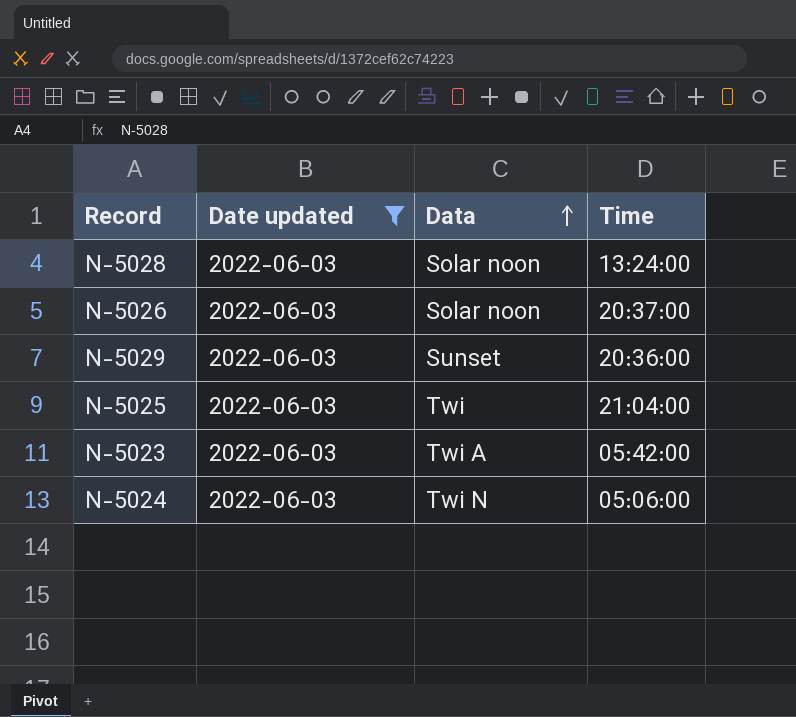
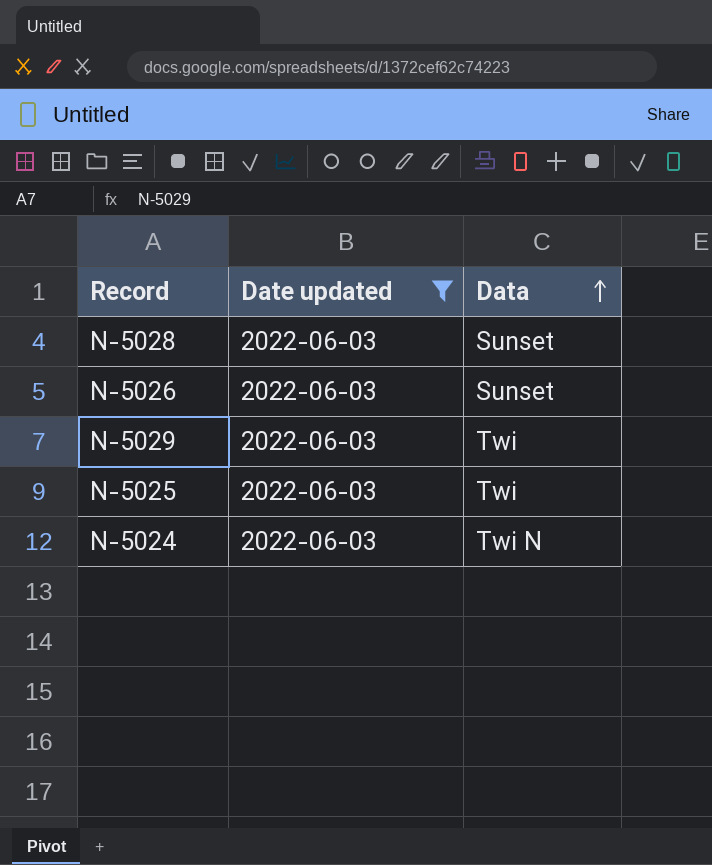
column Time | position: 4 -> none
row N-5023: 2022-06-03 | Twi A | 05:42:00 -> none
N-5028 | Data: Solar noon -> Sunset
N-5026 | Data: Solar noon -> Sunset
N-5029 | Data: Sunset -> Twi

